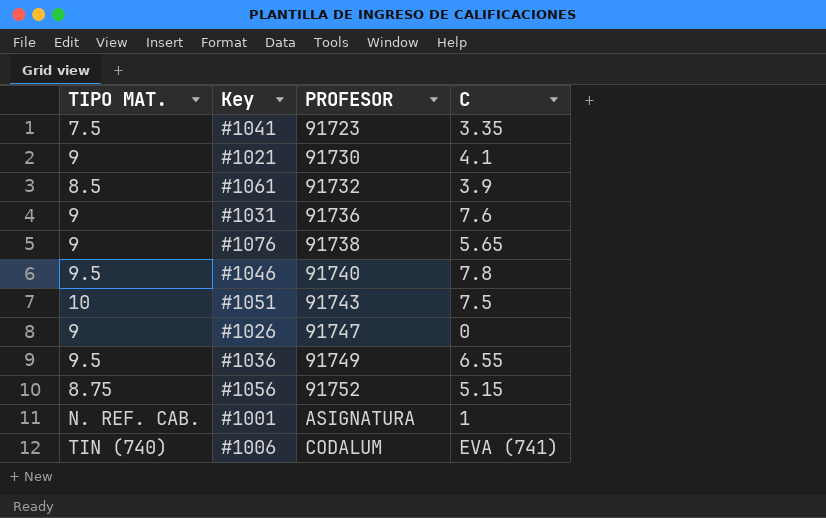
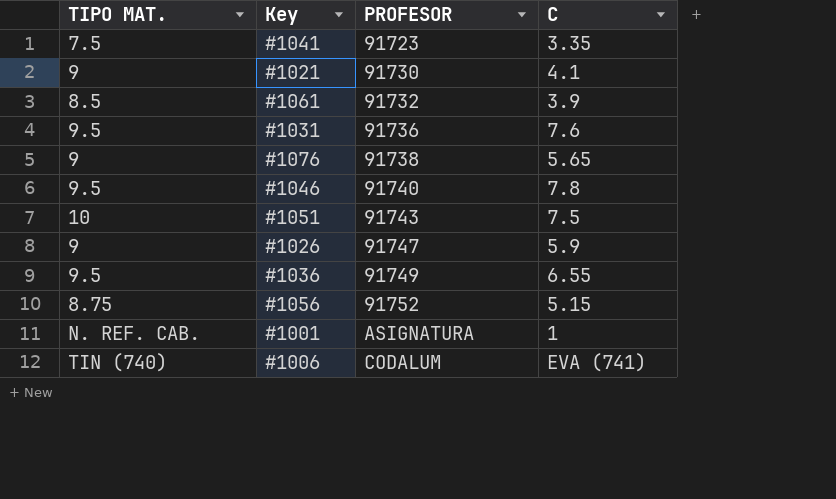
#1031 | TIPO MAT.: 9 -> 9.5
#1026 | C: 0 -> 5.9

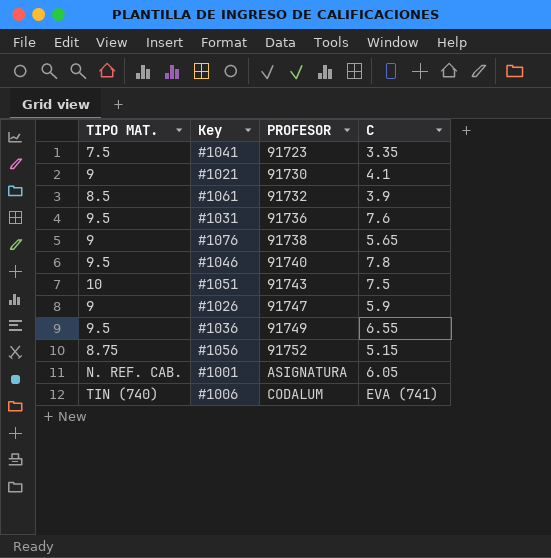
#1001 | C: 1 -> 6.05

